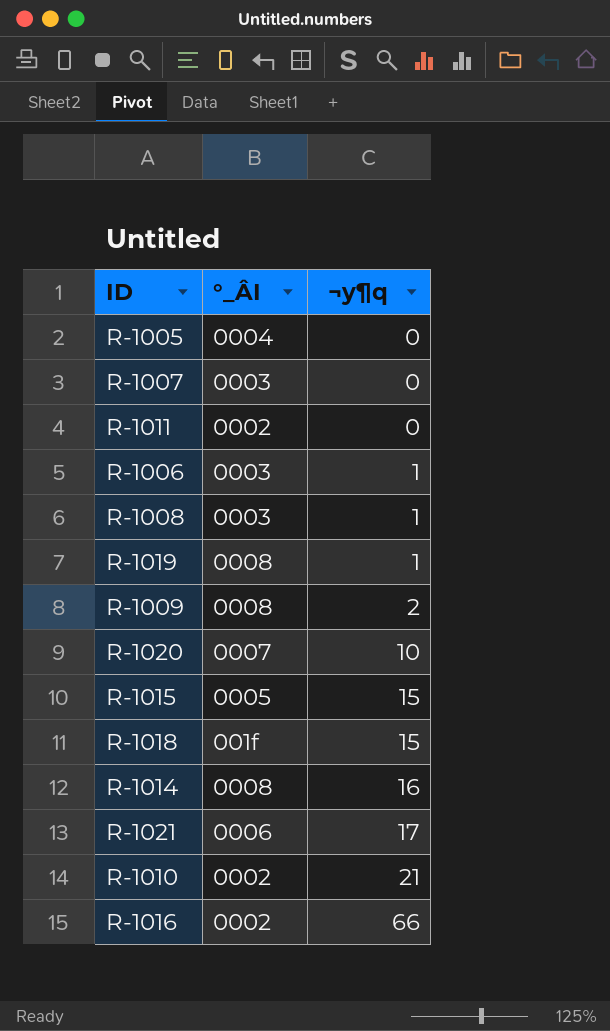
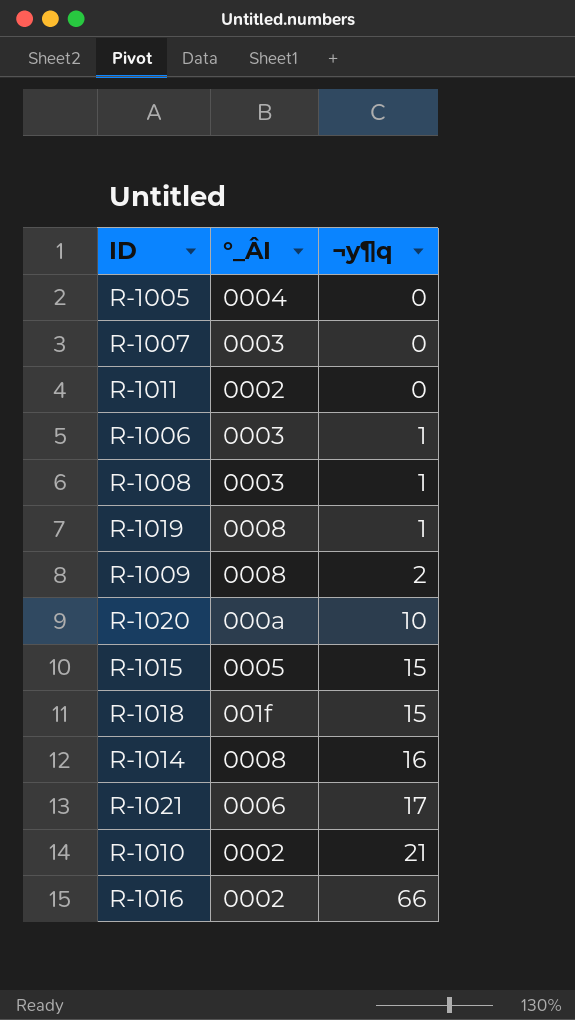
R-1020 | °_ÂI: 0007 -> 000a

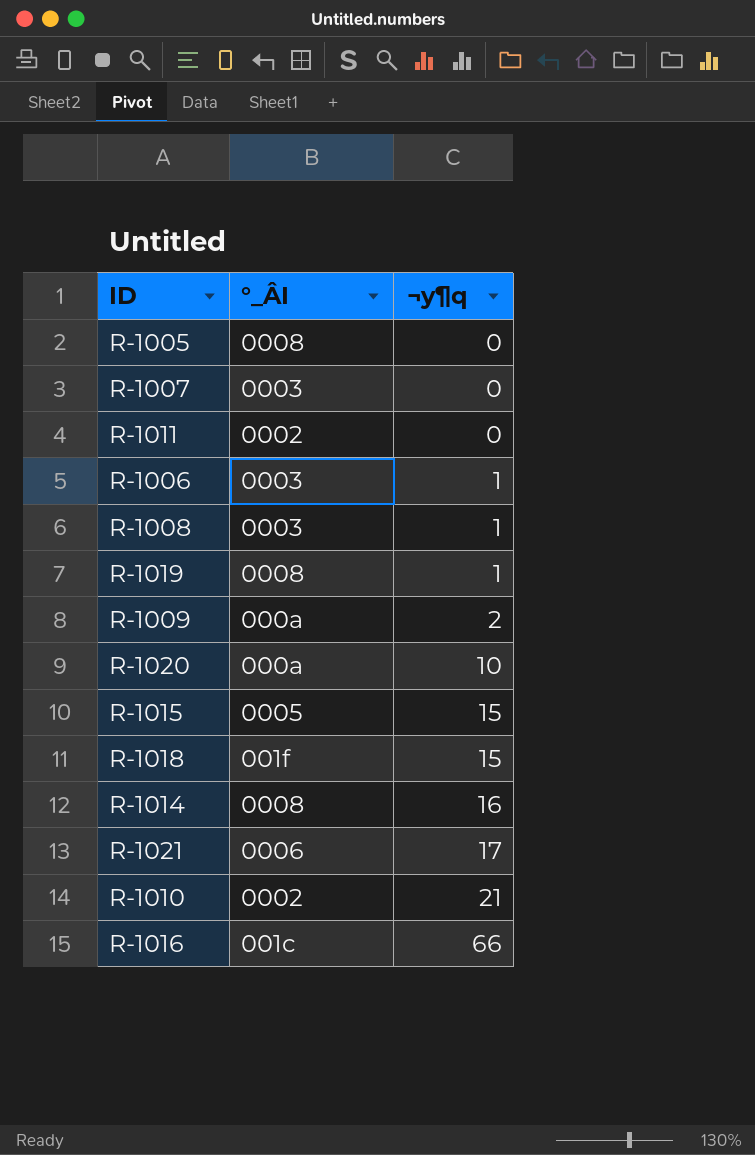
R-1005 | °_ÂI: 0004 -> 0008
R-1009 | °_ÂI: 0008 -> 000a
R-1016 | °_ÂI: 0002 -> 001c

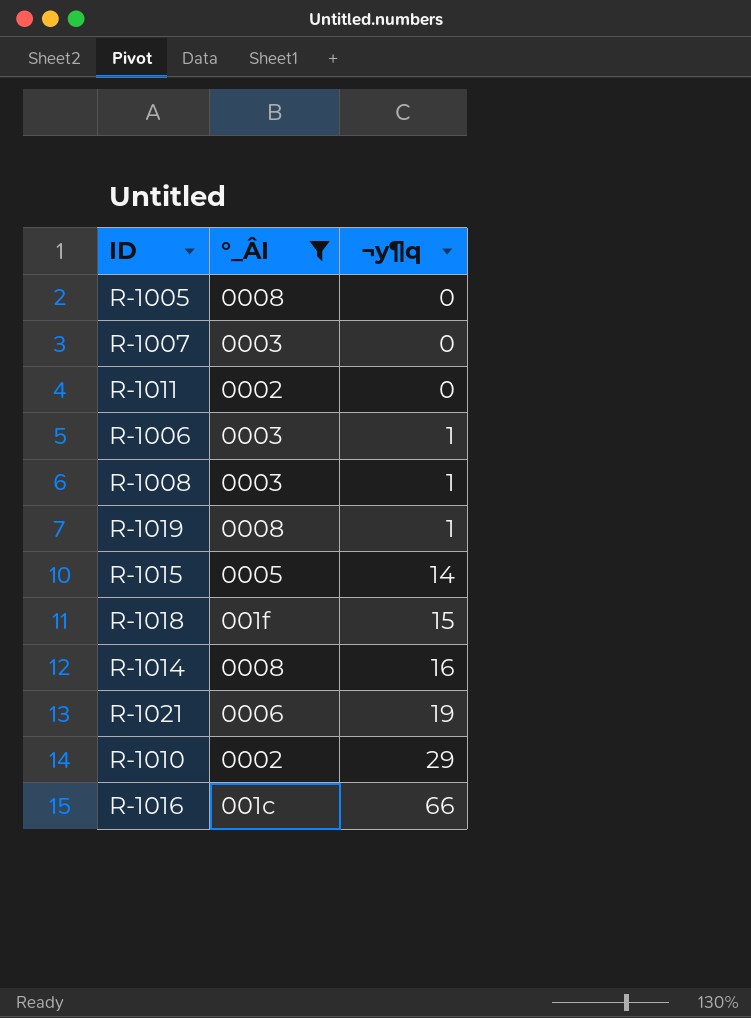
filter: none -> °_ÂI != 000a
R-1015 | ¬y¶q: 15 -> 14
R-1021 | ¬y¶q: 17 -> 19
R-1010 | ¬y¶q: 21 -> 29

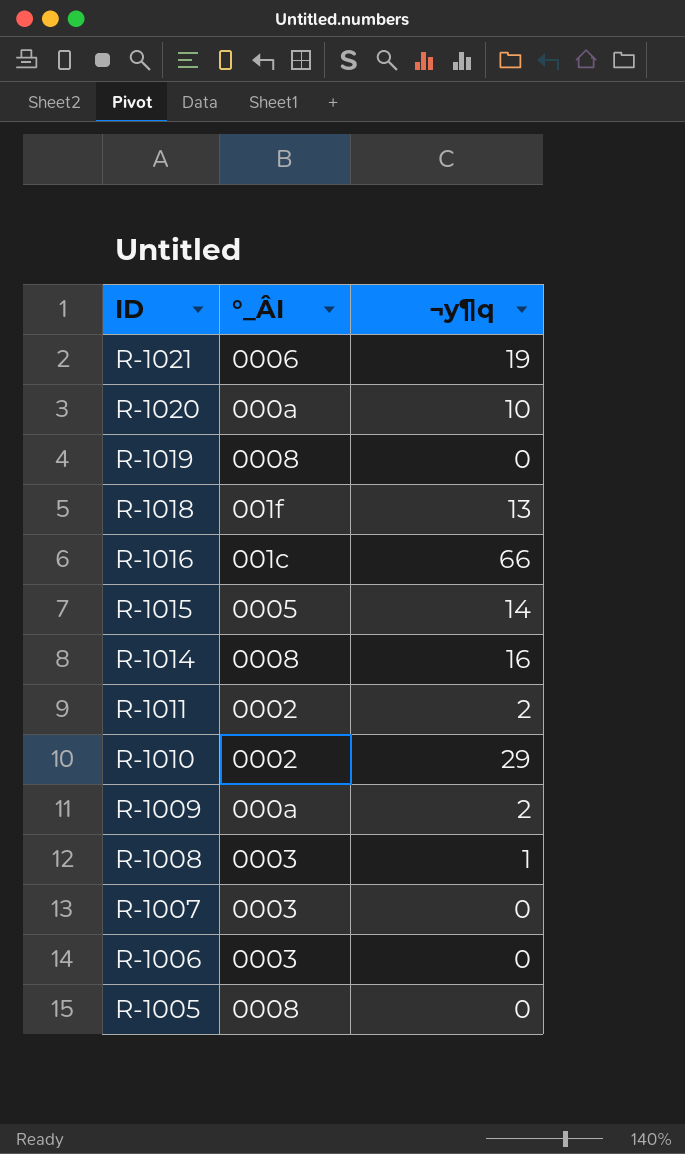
filter: °_ÂI != 000a -> none
row order: ¬y¶q ascending -> ID descending
R-1019 | ¬y¶q: 1 -> 0
R-1018 | ¬y¶q: 15 -> 13
R-1011 | ¬y¶q: 0 -> 2
R-1006 | ¬y¶q: 1 -> 0

